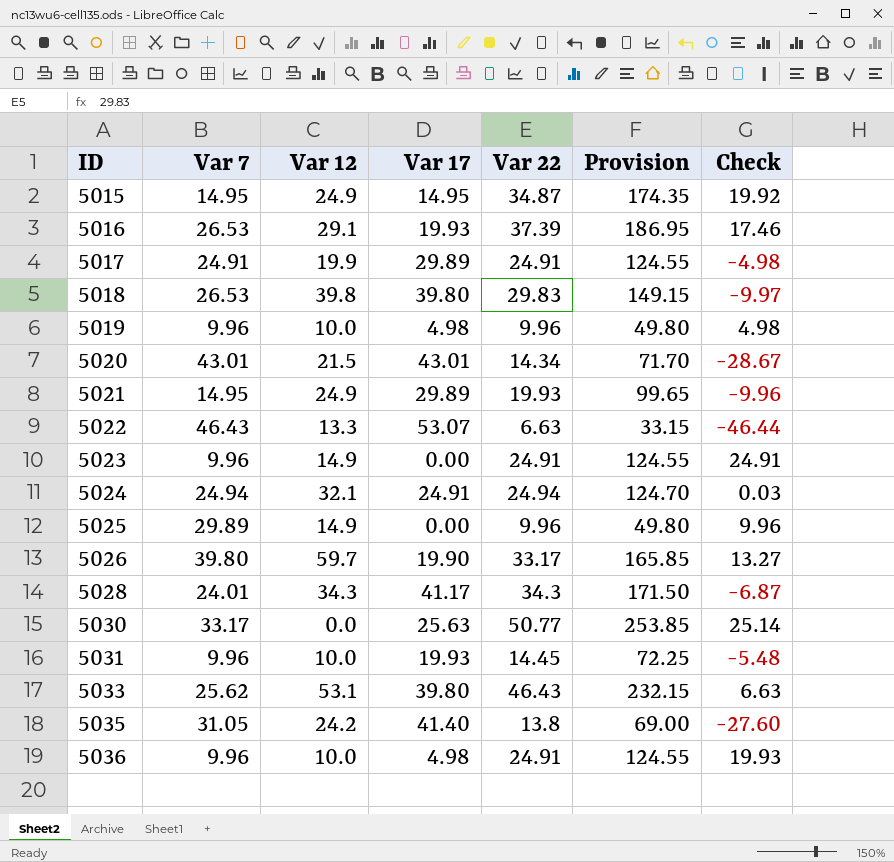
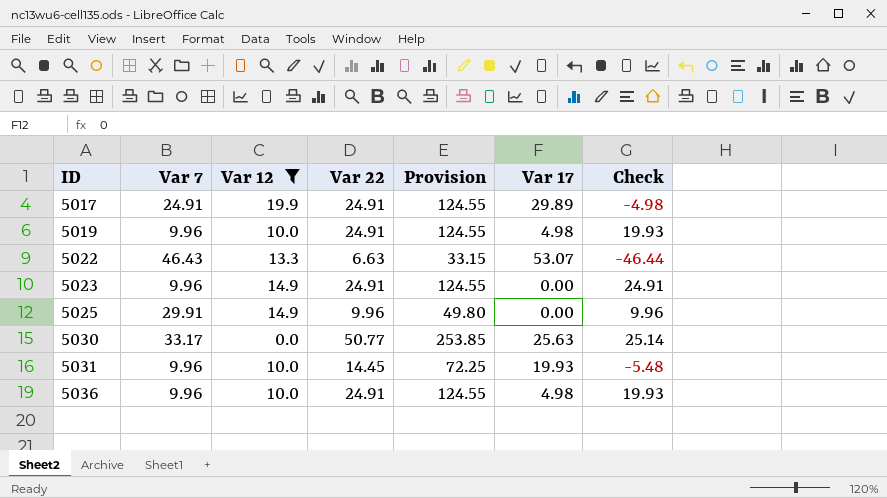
filter: none -> Var 12 <= 19.9
column Var 17 | position: 4 -> 6
5019 | Var 22: 9.96 -> 24.91
5019 | Provision: 49.80 -> 124.55
5019 | Check: 4.98 -> 19.93
5025 | Var 7: 29.89 -> 29.91

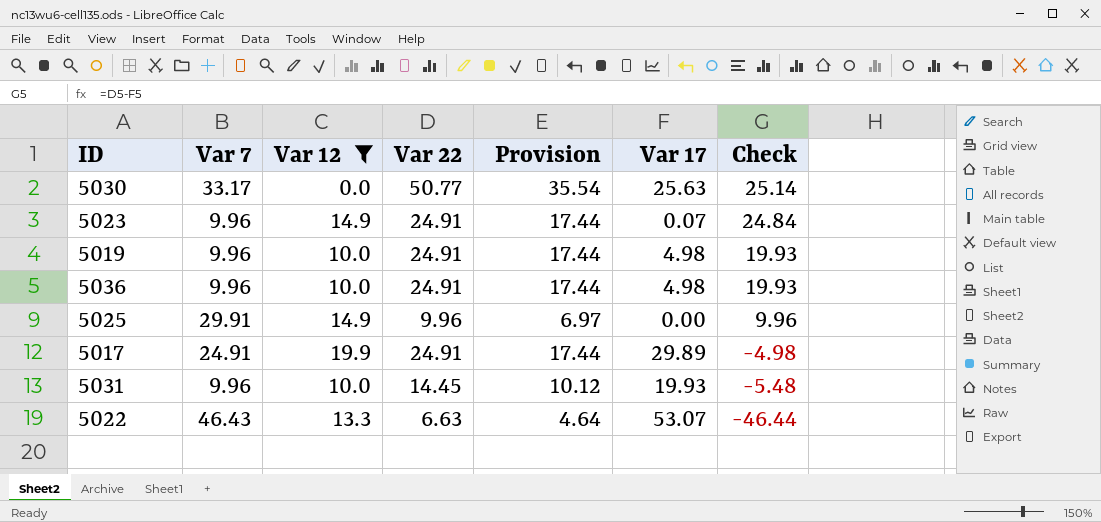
row order: ID ascending -> Check descending
column Provision | formula: [Var 22] * 5 -> [Var 22] * 0.7
5023 | Var 17: 0.00 -> 0.07
5023 | Check: 24.91 -> 24.84

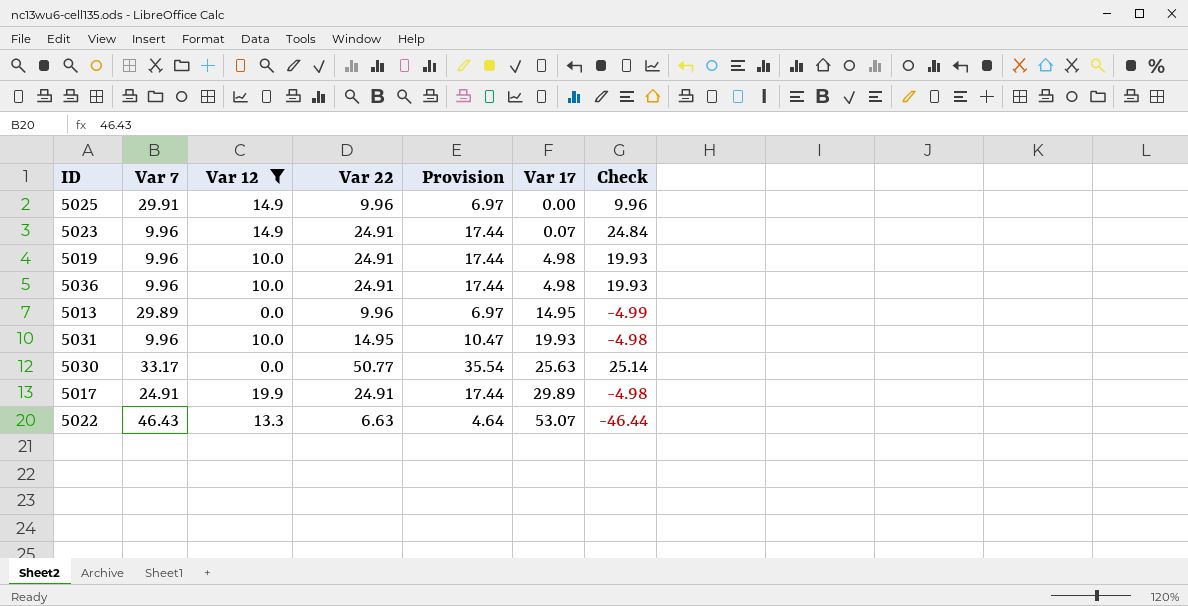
row order: Check descending -> Var 17 ascending
row 5013: none -> 29.89 | 0.0 | 9.96 | 6.97 | 14.95 | -4.99
5031 | Var 22: 14.45 -> 14.95
5031 | Provision: 10.12 -> 10.47
5031 | Check: -5.48 -> -4.98

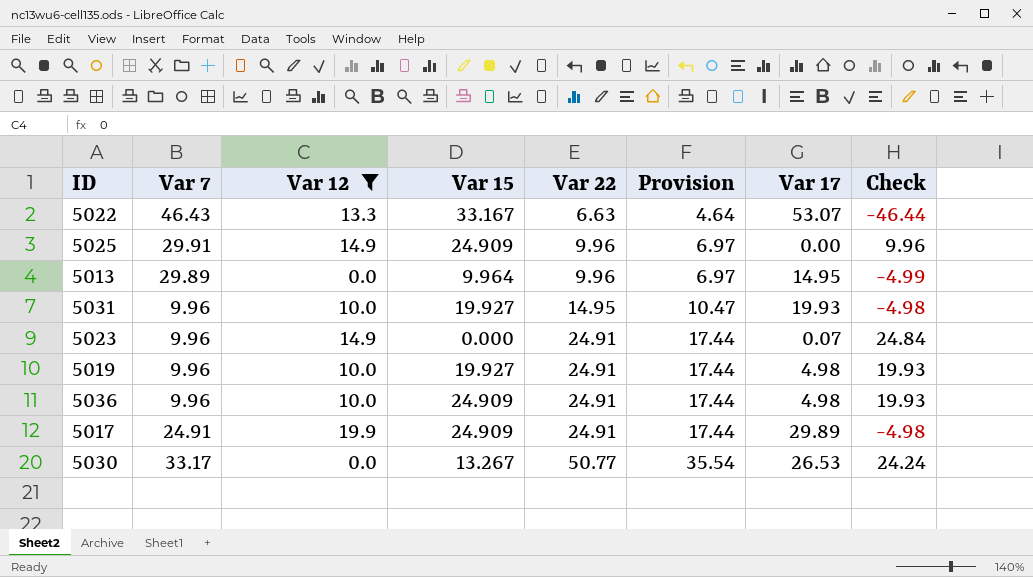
row order: Var 17 ascending -> Var 22 ascending
column Var 15 | position: none -> 4
5030 | Var 17: 25.63 -> 26.53
5030 | Check: 25.14 -> 24.24

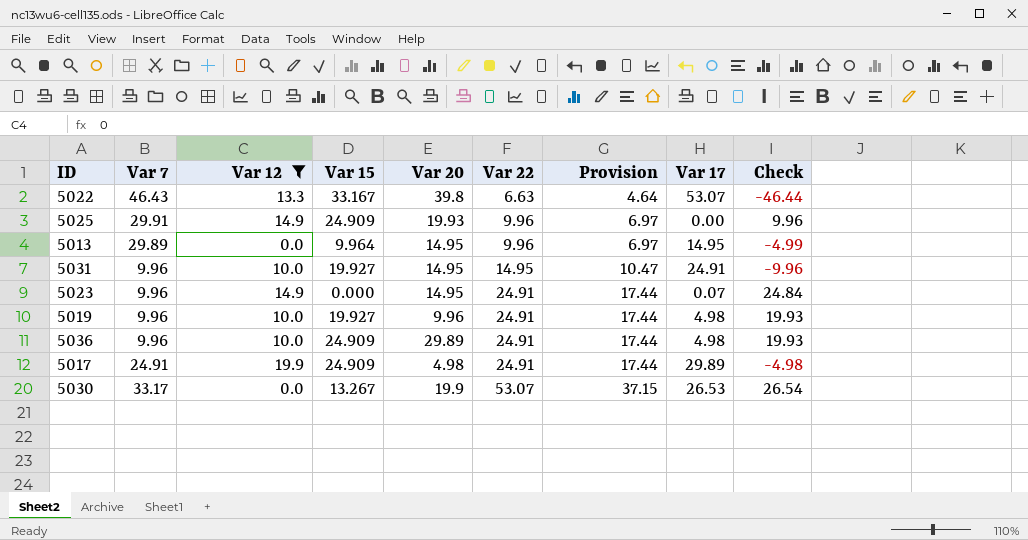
column Var 20 | position: none -> 5
5031 | Var 17: 19.93 -> 24.91
5031 | Check: -4.98 -> -9.96
5030 | Var 22: 50.77 -> 53.07
5030 | Provision: 35.54 -> 37.15
5030 | Check: 24.24 -> 26.54

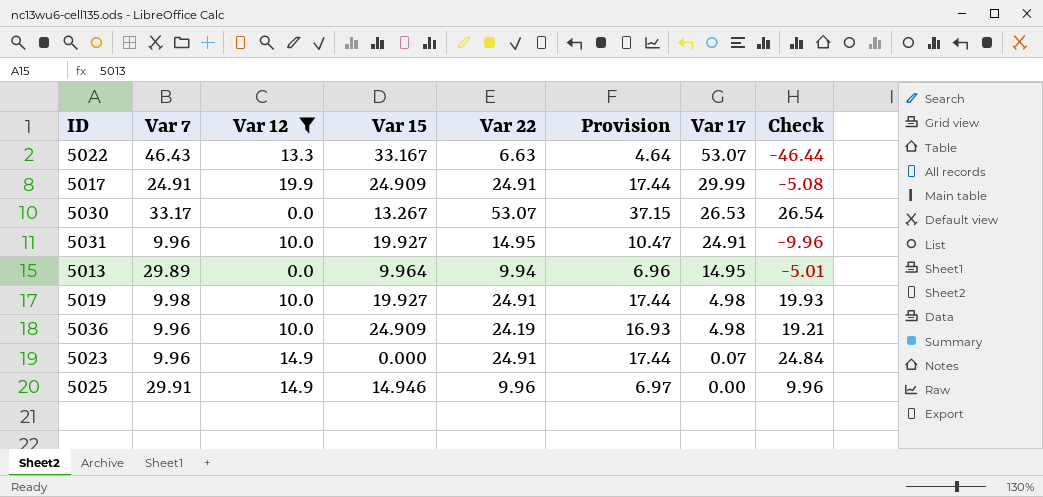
row order: Var 22 ascending -> Var 17 descending
column Var 20 | position: 5 -> none
5017 | Var 17: 29.89 -> 29.99
5017 | Check: -4.98 -> -5.08
5013 | Var 22: 9.96 -> 9.94
5013 | Provision: 6.97 -> 6.96
5013 | Check: -4.99 -> -5.01
5019 | Var 7: 9.96 -> 9.98
5036 | Var 22: 24.91 -> 24.19
5036 | Provision: 17.44 -> 16.93
5036 | Check: 19.93 -> 19.21
5025 | Var 15: 24.909 -> 14.946

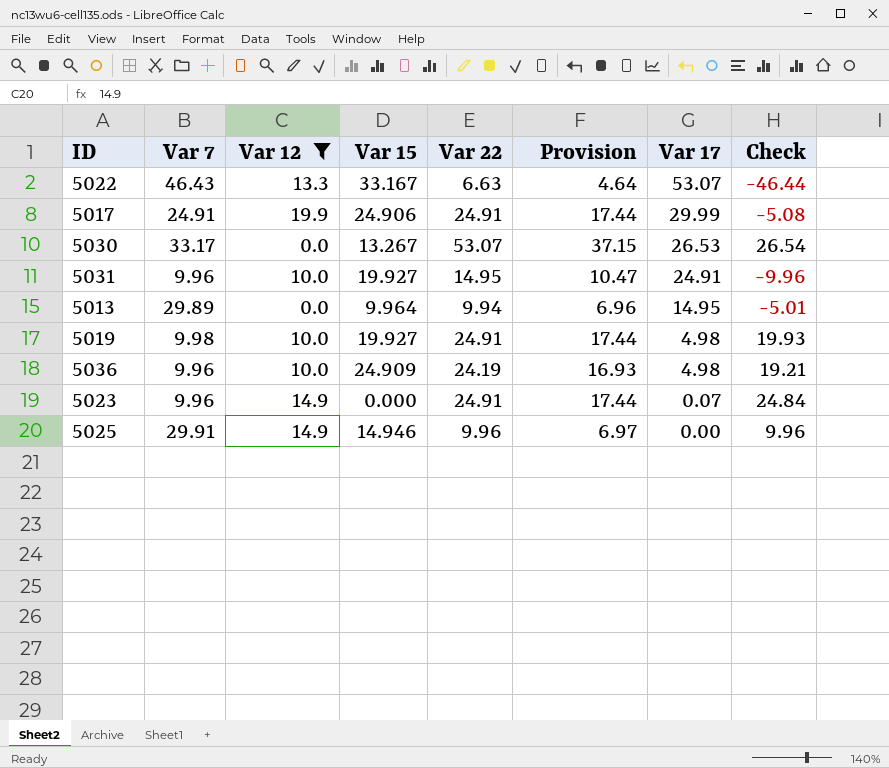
5017 | Var 15: 24.909 -> 24.906

